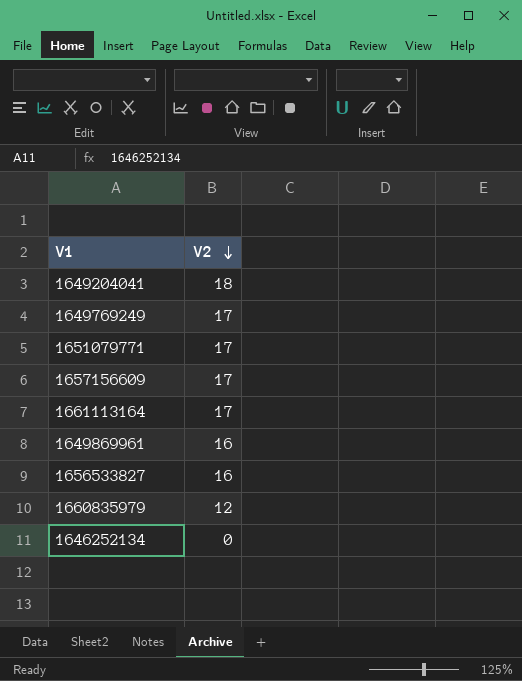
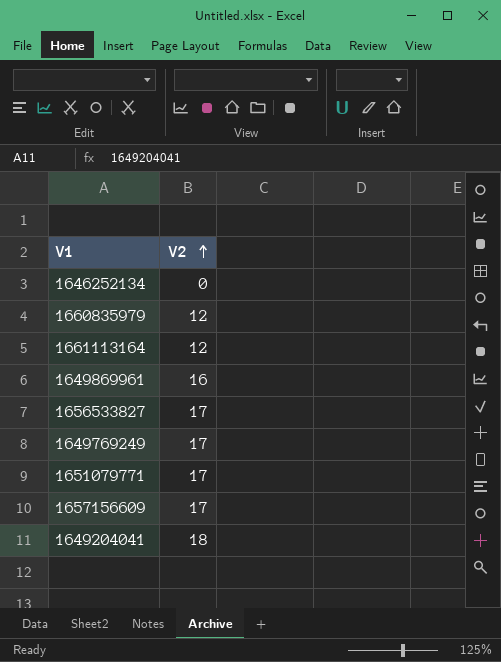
row order: V2 descending -> V2 ascending
1661113164 | V2: 17 -> 12
1656533827 | V2: 16 -> 17

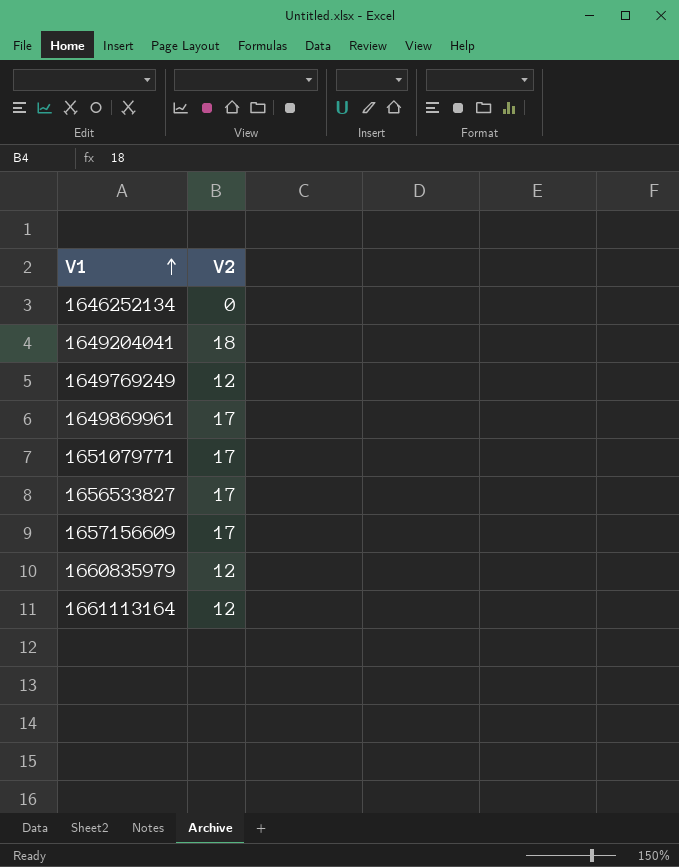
row order: V2 ascending -> V1 ascending
1649769249 | V2: 17 -> 12
1649869961 | V2: 16 -> 17

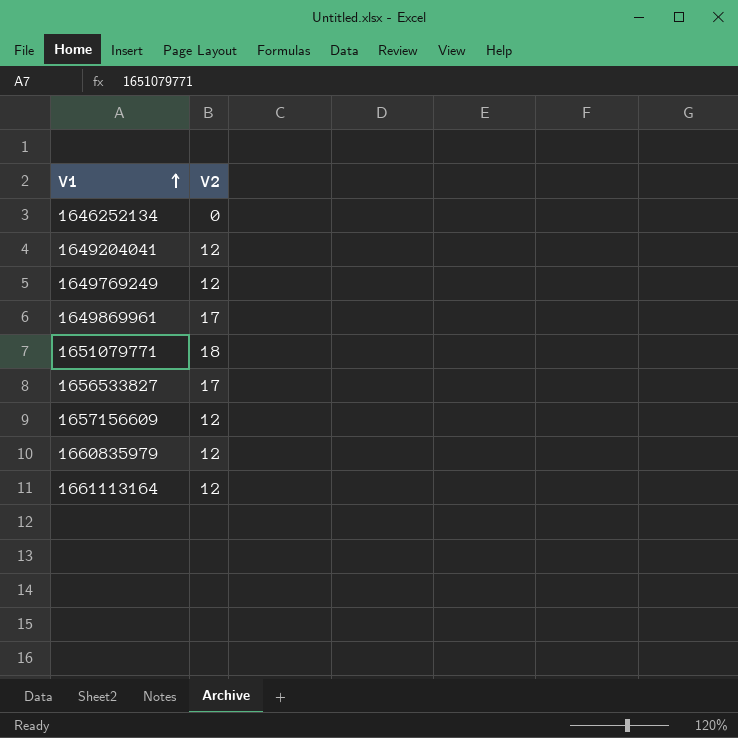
1649204041 | V2: 18 -> 12
1651079771 | V2: 17 -> 18
1657156609 | V2: 17 -> 12

